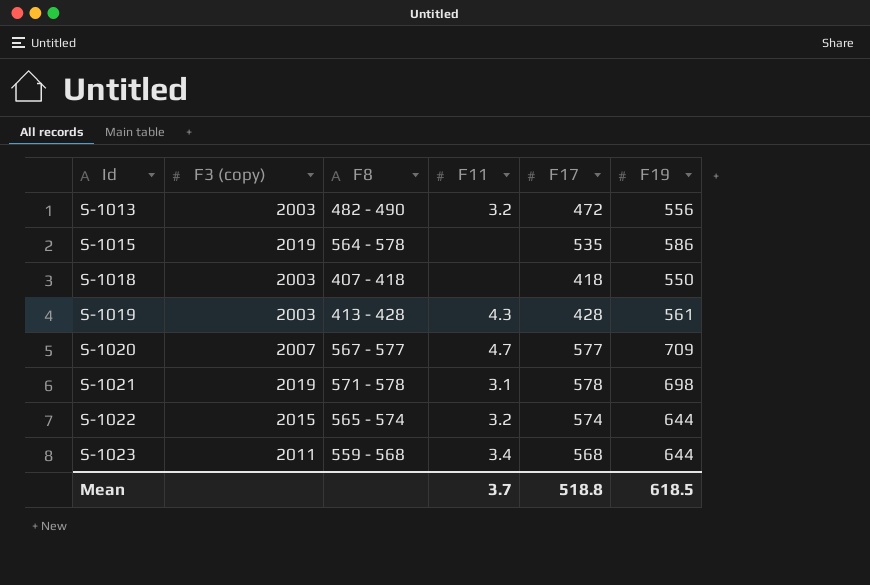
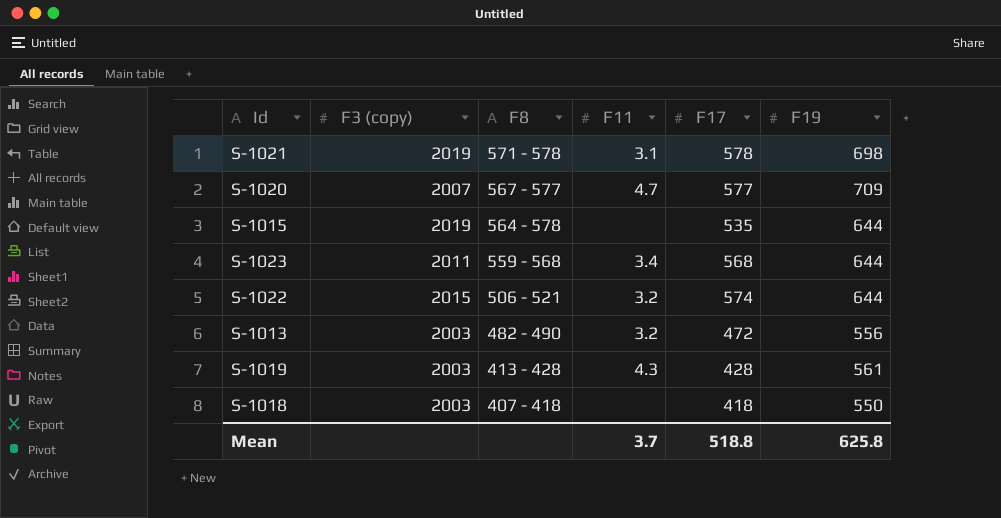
row order: Id ascending -> F8 descending
S-1015 | F19: 586 -> 644
S-1022 | F8: 565 - 574 -> 506 - 521
Mean | F19: 618.5 -> 625.8

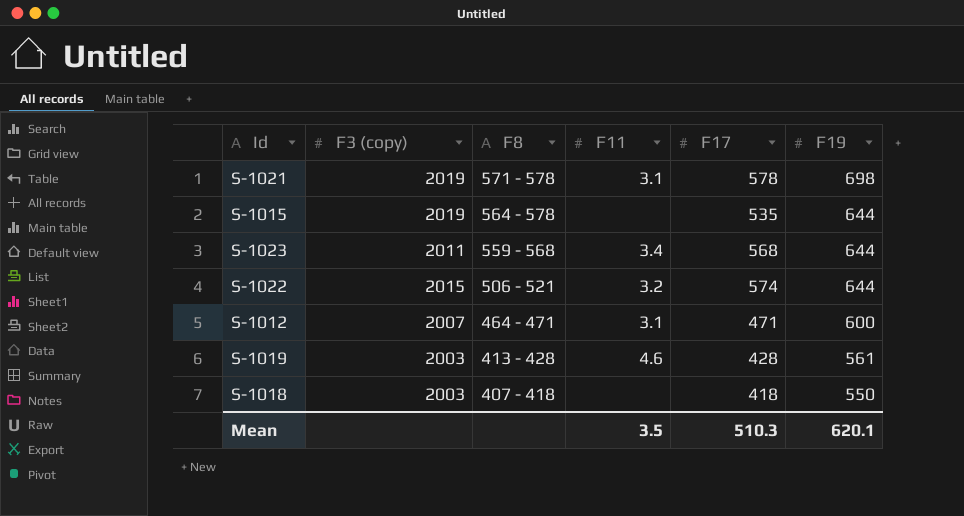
row S-1020: 2007 | 567 - 577 | 4.7 | 577 | 709 -> none
row S-1013: 2003 | 482 - 490 | 3.2 | 472 | 556 -> none
row S-1012: none -> 2007 | 464 - 471 | 3.1 | 471 | 600
S-1019 | F11: 4.3 -> 4.6
Mean | F11: 3.7 -> 3.5
Mean | F17: 518.8 -> 510.3
Mean | F19: 625.8 -> 620.1

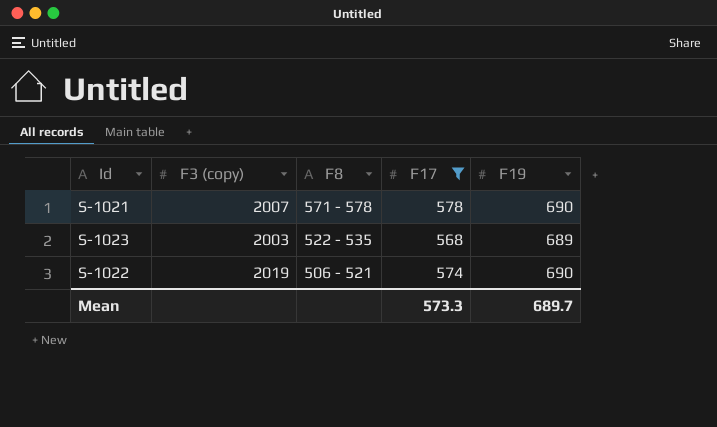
filter: none -> F17 >= 568
column F11 | position: 4 -> none
S-1021 | F3 (copy): 2019 -> 2007
S-1021 | F19: 698 -> 690
S-1023 | F3 (copy): 2011 -> 2003
S-1023 | F8: 559 - 568 -> 522 - 535
S-1023 | F19: 644 -> 689
S-1022 | F3 (copy): 2015 -> 2019
S-1022 | F19: 644 -> 690
Mean | F17: 510.3 -> 573.3
Mean | F19: 620.1 -> 689.7

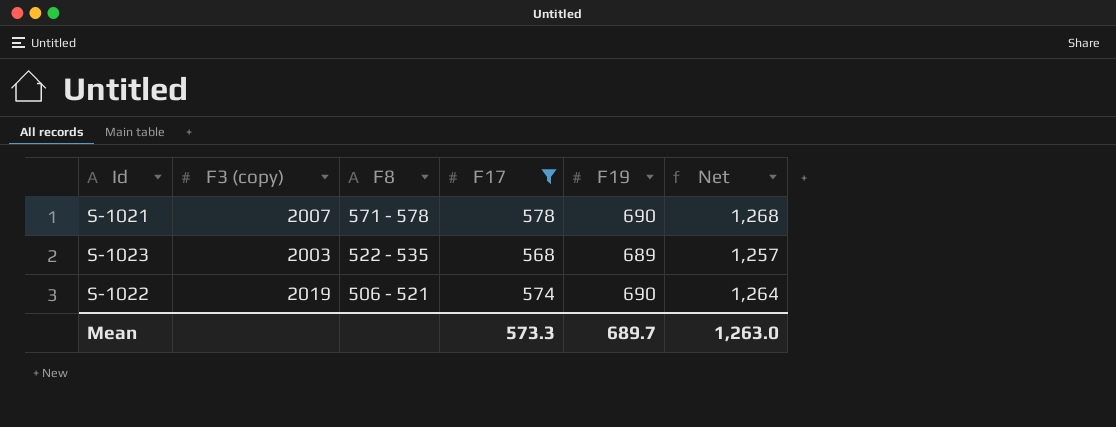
column Net | formula: none -> [F17] + [F19]

